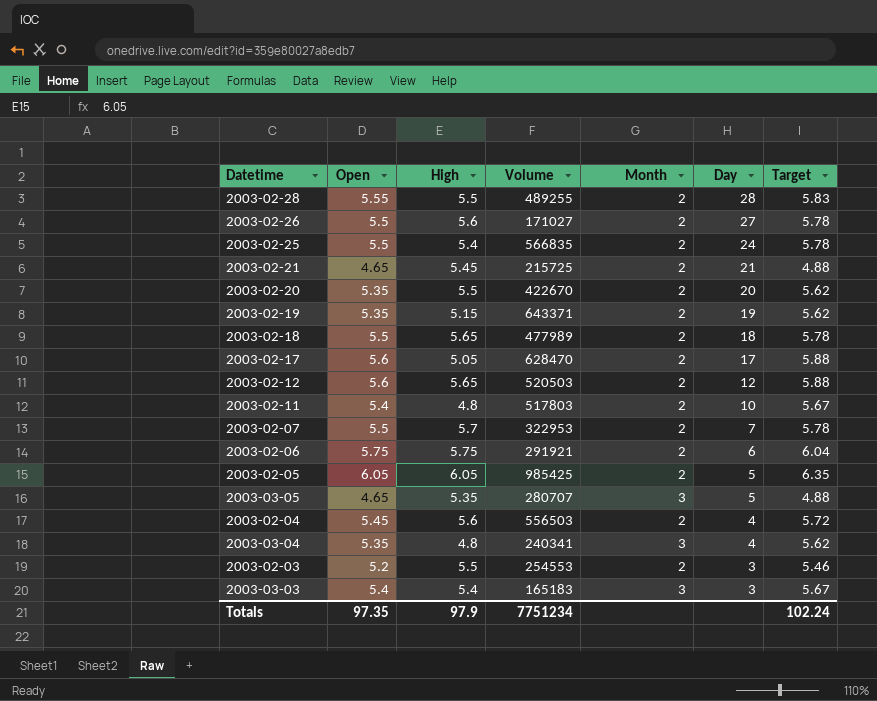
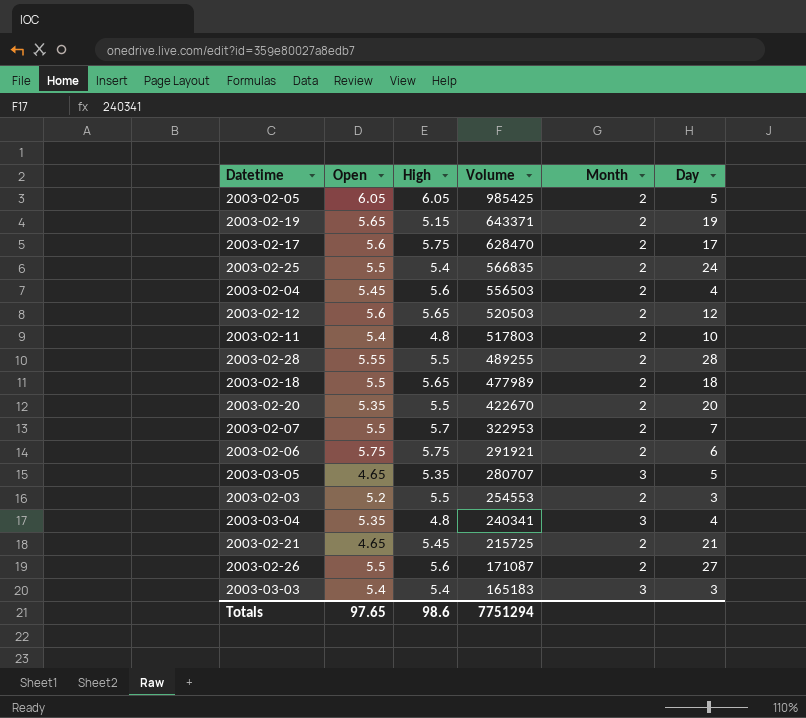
row order: Day descending -> Volume descending
column Target | formula: [Open] * 1.05 -> none
2003-02-19 | Open: 5.35 -> 5.65
2003-02-17 | High: 5.05 -> 5.75
2003-02-26 | Volume: 171027 -> 171087
Totals | Open: 97.35 -> 97.65
Totals | High: 97.9 -> 98.6
Totals | Volume: 7751234 -> 7751294

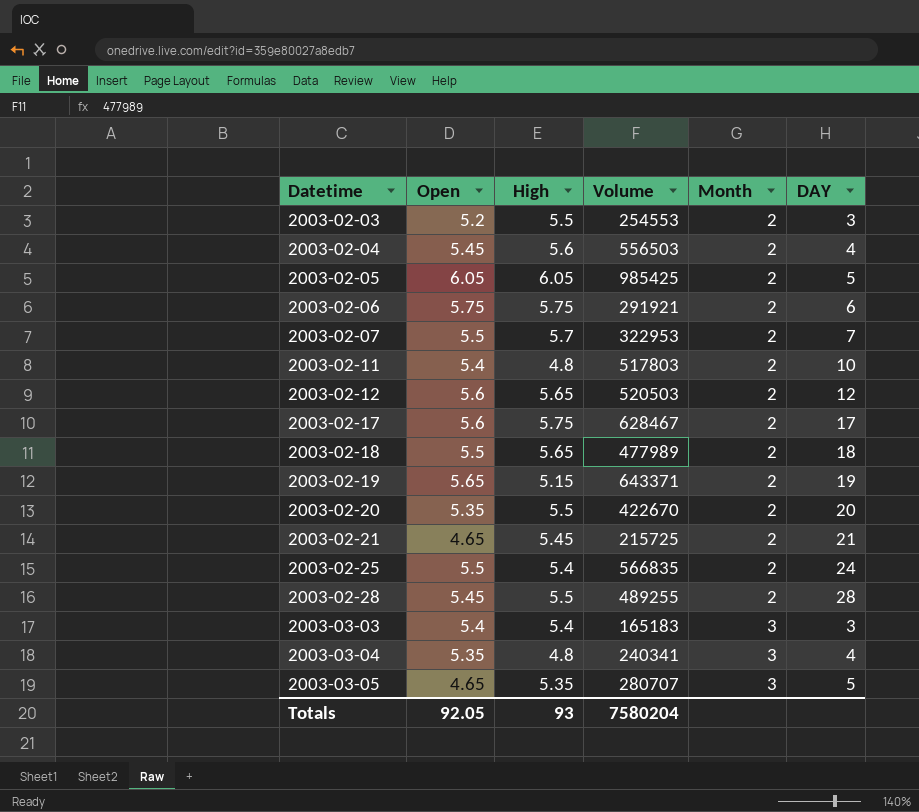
row order: Volume descending -> Datetime ascending
column name: Day -> DAY
row 2003-02-26: 5.5 | 5.6 | 171087 | 2 | 27 -> none
2003-02-17 | Volume: 628470 -> 628467
2003-02-28 | Open: 5.55 -> 5.45
Totals | Open: 97.65 -> 92.05
Totals | High: 98.6 -> 93
Totals | Volume: 7751294 -> 7580204

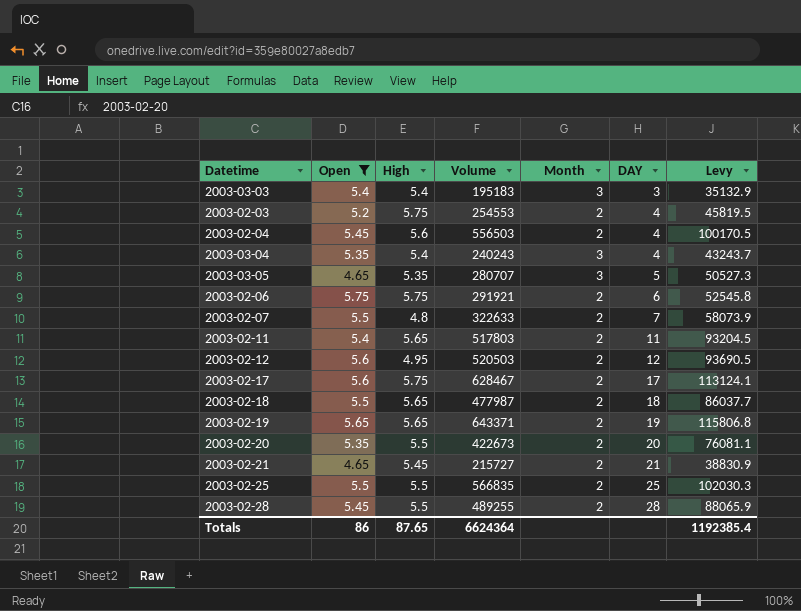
filter: none -> Open != 6.05
row order: Datetime ascending -> DAY ascending
column Levy | formula: none -> [Volume] * 0.18
2003-03-03 | Volume: 165183 -> 195183
2003-02-03 | High: 5.5 -> 5.75
2003-02-03 | DAY: 3 -> 4
2003-03-04 | High: 4.8 -> 5.4
2003-03-04 | Volume: 240341 -> 240243
2003-02-07 | High: 5.7 -> 4.8
2003-02-07 | Volume: 322953 -> 322633
2003-02-11 | High: 4.8 -> 5.65
2003-02-11 | DAY: 10 -> 11
2003-02-12 | High: 5.65 -> 4.95
2003-02-18 | Volume: 477989 -> 477987
2003-02-19 | High: 5.15 -> 5.65
2003-02-20 | Volume: 422670 -> 422673
2003-02-21 | Volume: 215725 -> 215727
2003-02-25 | High: 5.4 -> 5.5
2003-02-25 | DAY: 24 -> 25
Totals | Open: 92.05 -> 86
Totals | High: 93 -> 87.65
Totals | Volume: 7580204 -> 6624364

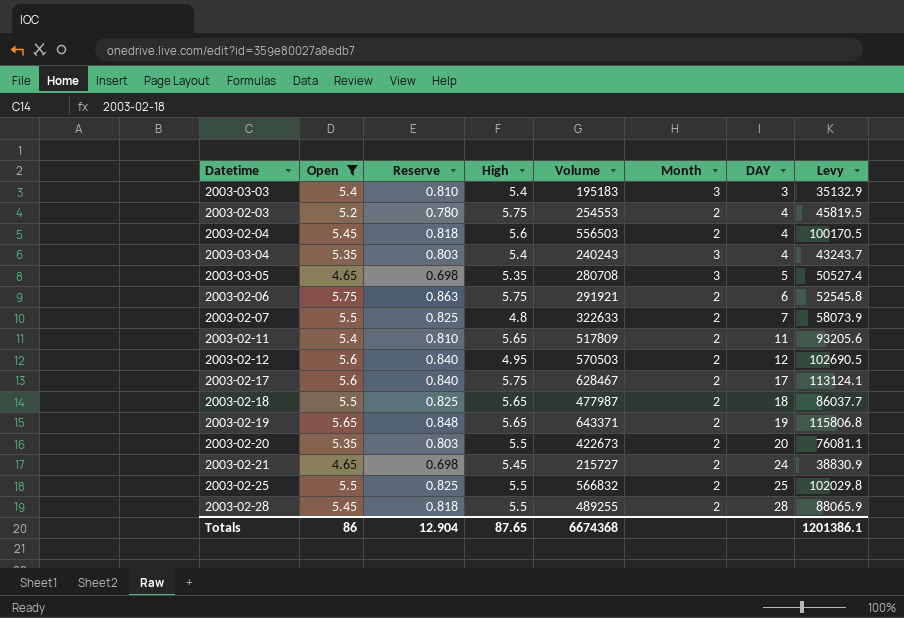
column Reserve | formula: none -> [Open] * 0.15
2003-03-05 | Volume: 280707 -> 280708
2003-03-05 | Levy: 50527.3 -> 50527.4
2003-02-11 | Volume: 517803 -> 517809
2003-02-11 | Levy: 93204.5 -> 93205.6
2003-02-12 | Volume: 520503 -> 570503
2003-02-12 | Levy: 93690.5 -> 102690.5
2003-02-21 | DAY: 21 -> 24
2003-02-25 | Volume: 566835 -> 566832
2003-02-25 | Levy: 102030.3 -> 102029.8
Totals | Volume: 6624364 -> 6674368
Totals | Levy: 1192385.4 -> 1201386.1

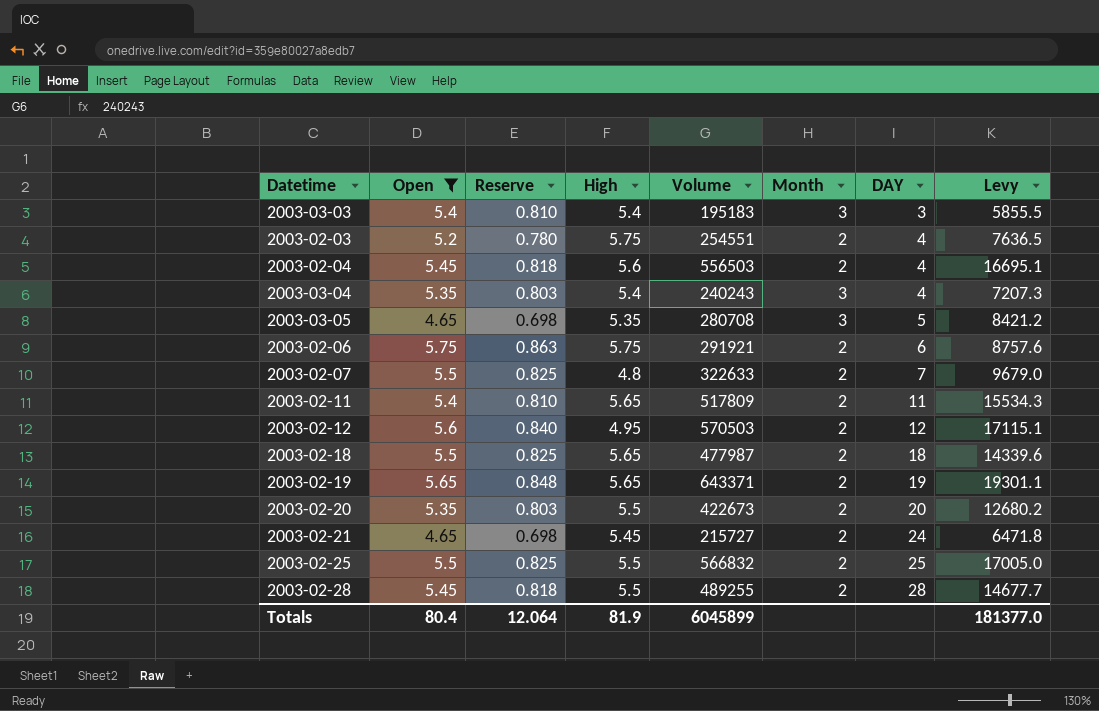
column Levy | formula: [Volume] * 0.18 -> [Volume] * 0.03
row 2003-02-17: 5.6 | 0.840 | 5.75 | 628467 | 2 | 17 | 113124.1 -> none
2003-02-03 | Volume: 254553 -> 254551
Totals | Open: 86 -> 80.4
Totals | Reserve: 12.904 -> 12.064
Totals | High: 87.65 -> 81.9
Totals | Volume: 6674368 -> 6045899
Totals | Levy: 1201386.1 -> 181377.0

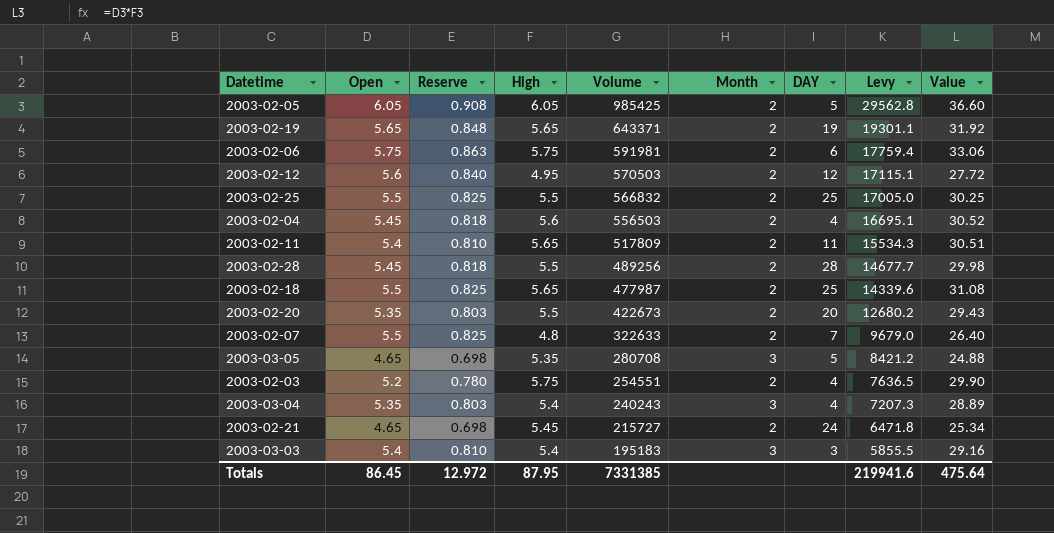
filter: Open != 6.05 -> none
row order: DAY ascending -> Volume descending
column Value | formula: none -> [Open] * [High]
2003-02-06 | Volume: 291921 -> 591981
2003-02-06 | Levy: 8757.6 -> 17759.4
2003-02-28 | Volume: 489255 -> 489256
2003-02-18 | DAY: 18 -> 25
Totals | Open: 80.4 -> 86.45
Totals | Reserve: 12.064 -> 12.972
Totals | High: 81.9 -> 87.95
Totals | Volume: 6045899 -> 7331385
Totals | Levy: 181377.0 -> 219941.6

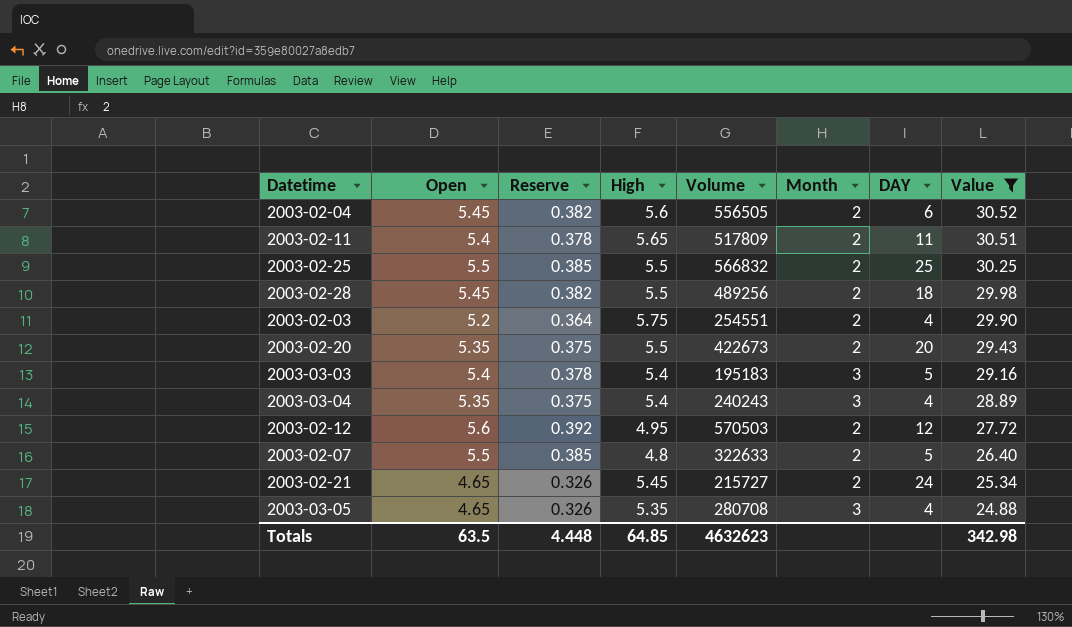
filter: none -> Value <= 30.52
row order: Volume descending -> Value descending
column Levy | formula: [Volume] * 0.03 -> none
column Reserve | formula: [Open] * 0.15 -> [Open] * 0.07
2003-02-04 | Volume: 556503 -> 556505
2003-02-04 | DAY: 4 -> 6
2003-02-28 | DAY: 28 -> 18
2003-03-03 | DAY: 3 -> 5
2003-02-07 | DAY: 7 -> 5
2003-03-05 | DAY: 5 -> 4
Totals | Open: 86.45 -> 63.5
Totals | Reserve: 12.972 -> 4.448
Totals | High: 87.95 -> 64.85
Totals | Volume: 7331385 -> 4632623
Totals | Value: 475.64 -> 342.98

